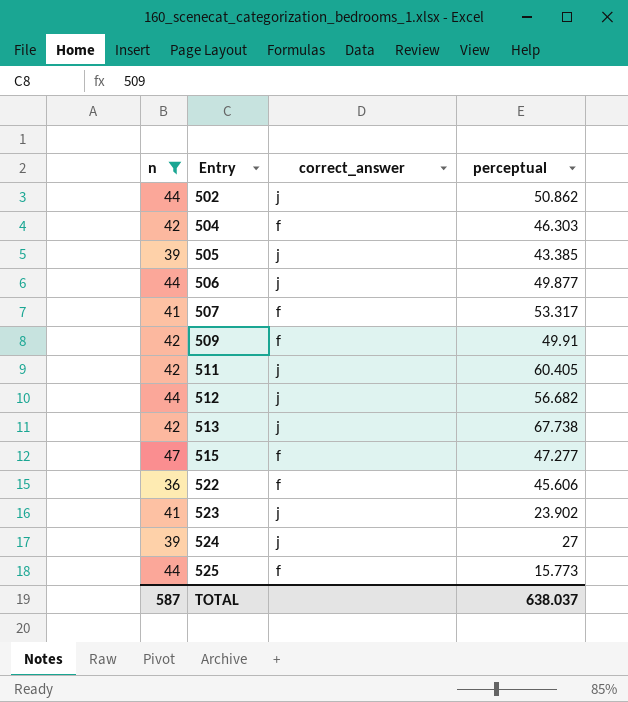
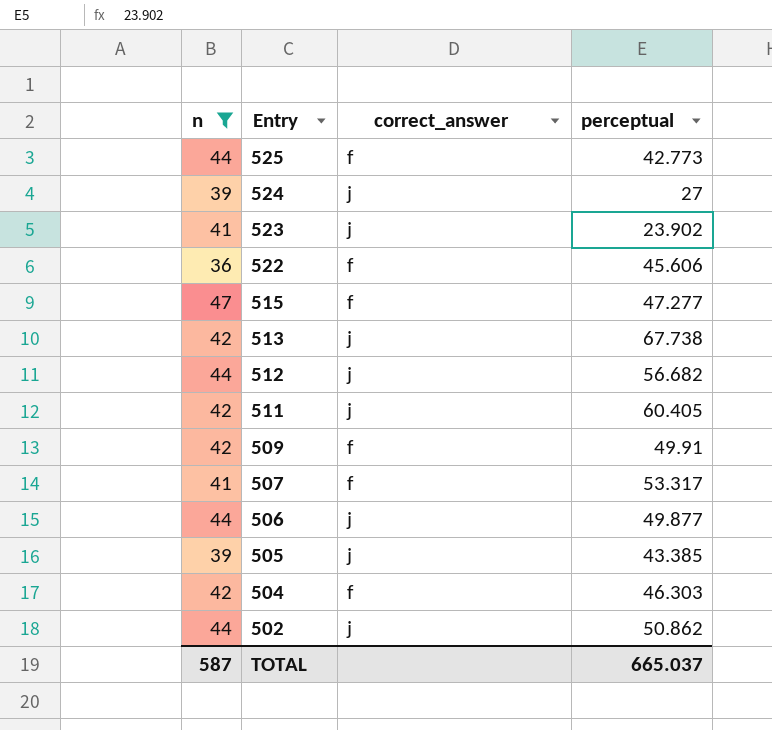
row order: Entry ascending -> Entry descending
525 | perceptual: 15.773 -> 42.773
TOTAL | perceptual: 638.037 -> 665.037

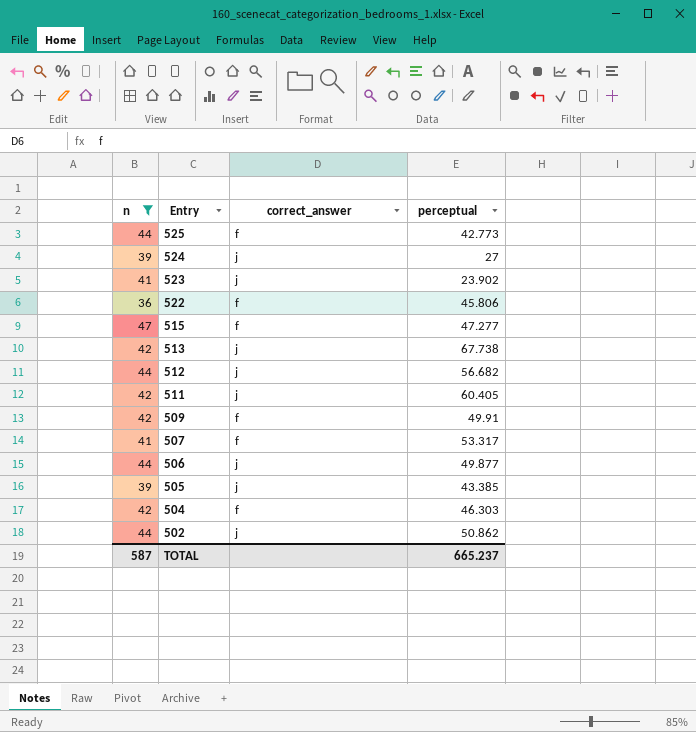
522 | perceptual: 45.606 -> 45.806
TOTAL | perceptual: 665.037 -> 665.237

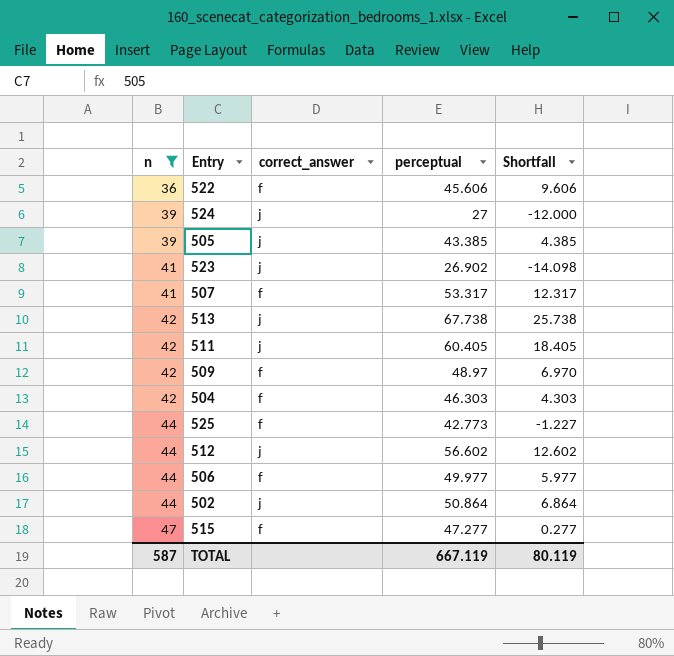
row order: Entry descending -> n ascending
column Shortfall | formula: none -> [perceptual] - [n]
522 | perceptual: 45.806 -> 45.606
523 | perceptual: 23.902 -> 26.902
509 | perceptual: 49.91 -> 48.97
512 | perceptual: 56.682 -> 56.602
506 | correct_answer: j -> f
506 | perceptual: 49.877 -> 49.977
502 | perceptual: 50.862 -> 50.864
TOTAL | perceptual: 665.237 -> 667.119

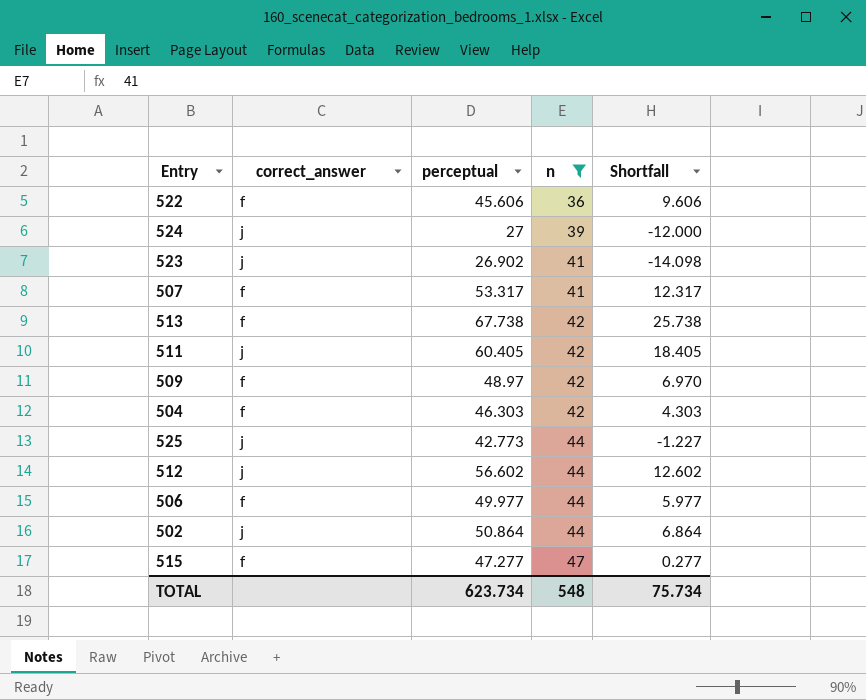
column n | position: 1 -> 4
row 505: 39 | j | 43.385 | 4.385 -> none
513 | correct_answer: j -> f
525 | correct_answer: f -> j
TOTAL | perceptual: 667.119 -> 623.734
TOTAL | n: 587 -> 548
TOTAL | Shortfall: 80.119 -> 75.734

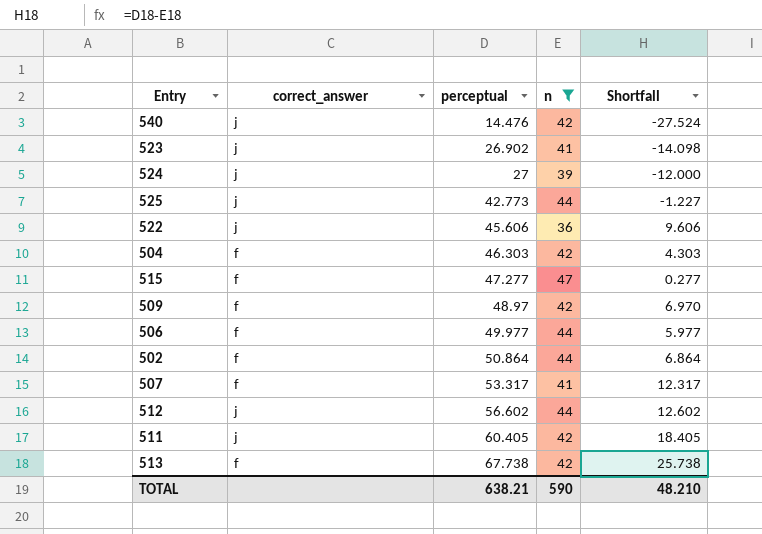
row order: n ascending -> perceptual ascending
row 540: none -> j | 14.476 | 42 | -27.524
522 | correct_answer: f -> j
502 | correct_answer: j -> f
TOTAL | perceptual: 623.734 -> 638.21
TOTAL | n: 548 -> 590
TOTAL | Shortfall: 75.734 -> 48.210

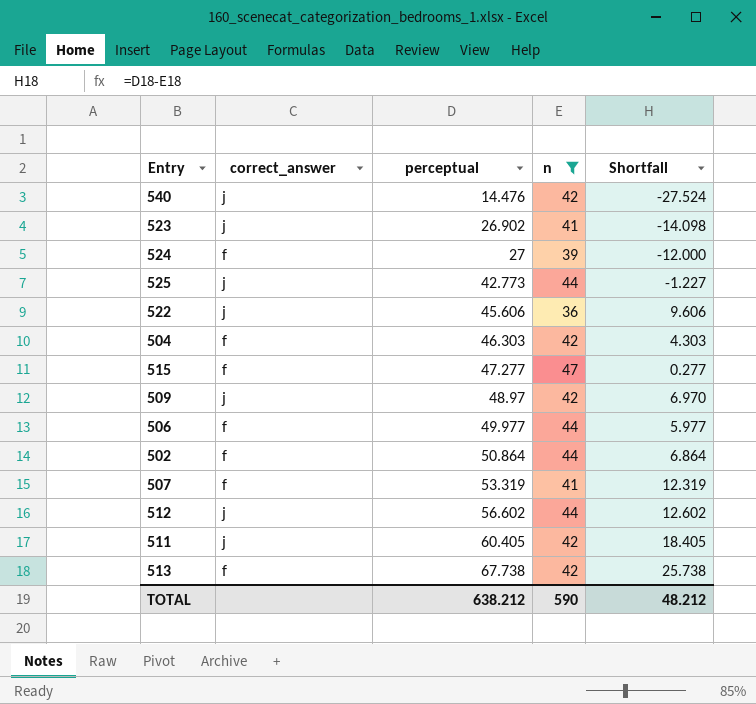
524 | correct_answer: j -> f
509 | correct_answer: f -> j
507 | perceptual: 53.317 -> 53.319
507 | Shortfall: 12.317 -> 12.319
TOTAL | perceptual: 638.21 -> 638.212
TOTAL | Shortfall: 48.210 -> 48.212

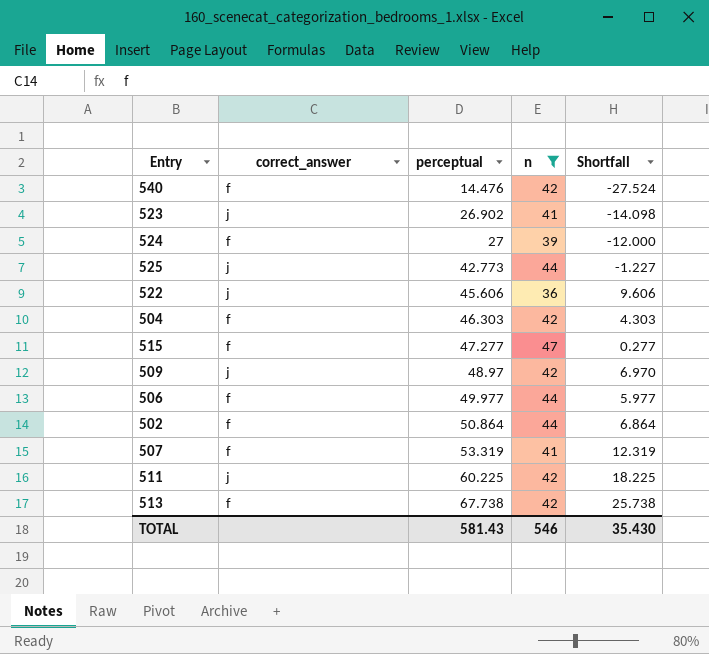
row 512: j | 56.602 | 44 | 12.602 -> none
540 | correct_answer: j -> f
511 | perceptual: 60.405 -> 60.225
511 | Shortfall: 18.405 -> 18.225
TOTAL | perceptual: 638.212 -> 581.43
TOTAL | n: 590 -> 546
TOTAL | Shortfall: 48.212 -> 35.430

